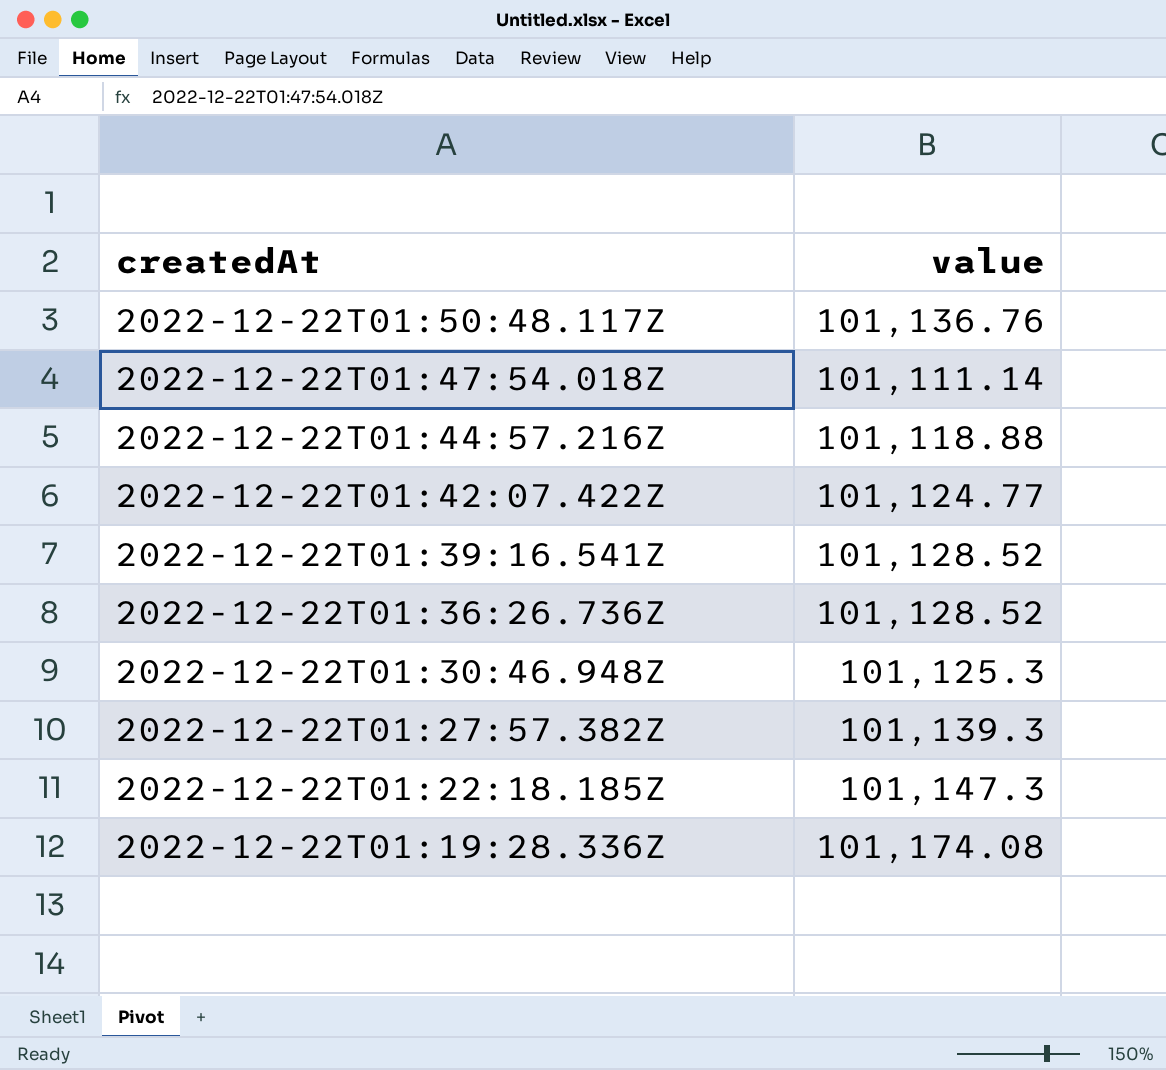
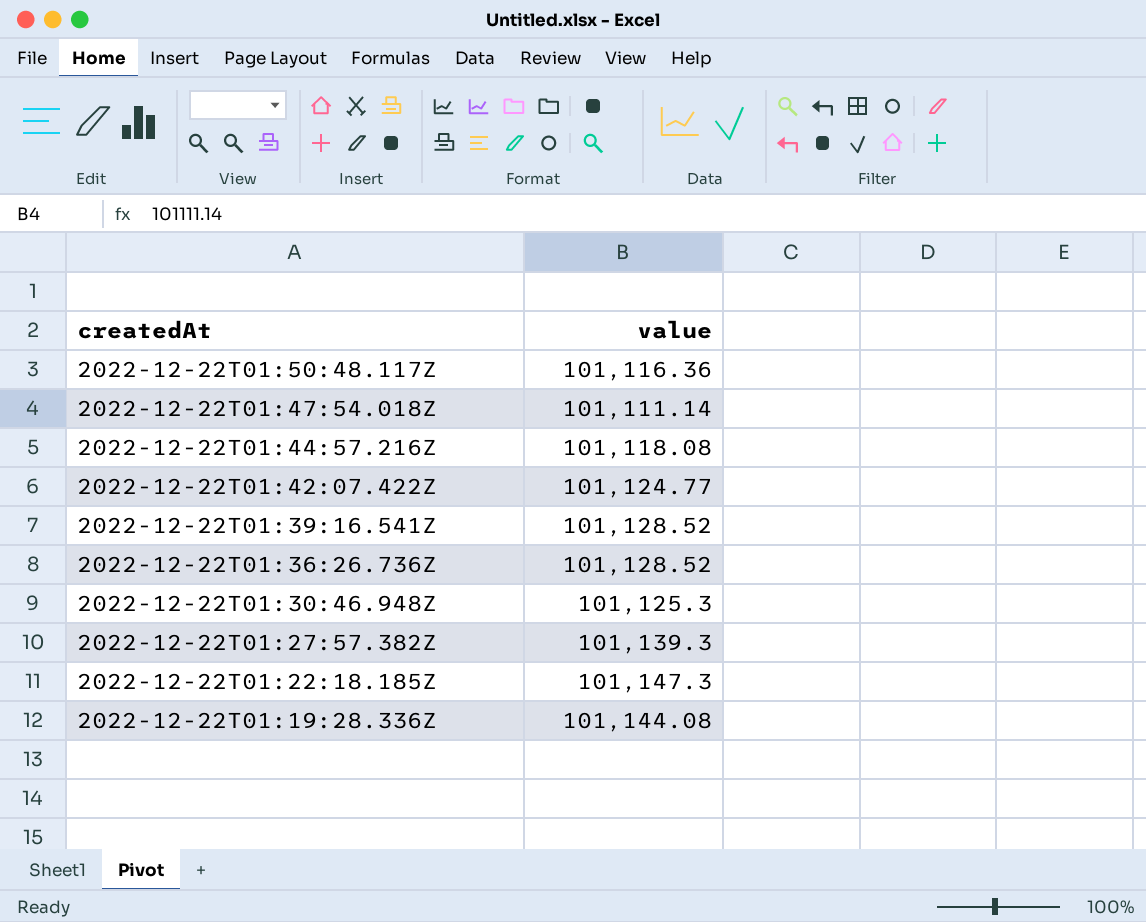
2022-12-22T01:50:48.117Z | value: 101,136.76 -> 101,116.36
2022-12-22T01:44:57.216Z | value: 101,118.88 -> 101,118.08
2022-12-22T01:19:28.336Z | value: 101,174.08 -> 101,144.08

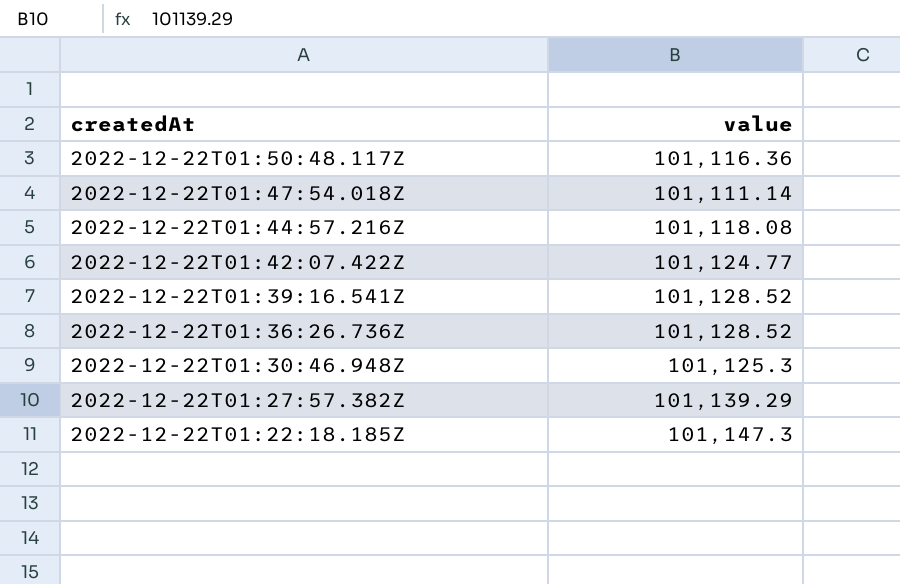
row 2022-12-22T01:19:28.336Z: 101,144.08 -> none
2022-12-22T01:27:57.382Z | value: 101,139.3 -> 101,139.29

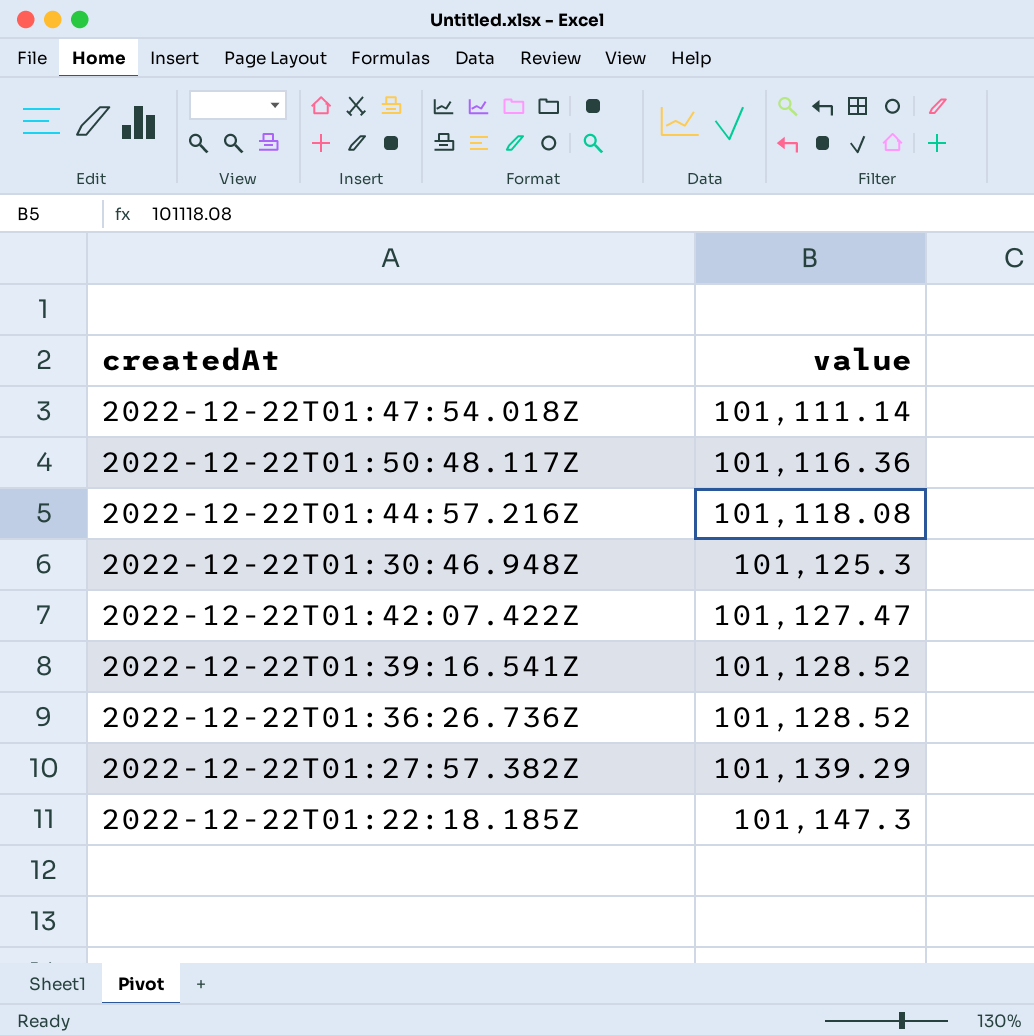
row order: createdAt descending -> value ascending
2022-12-22T01:42:07.422Z | value: 101,124.77 -> 101,127.47

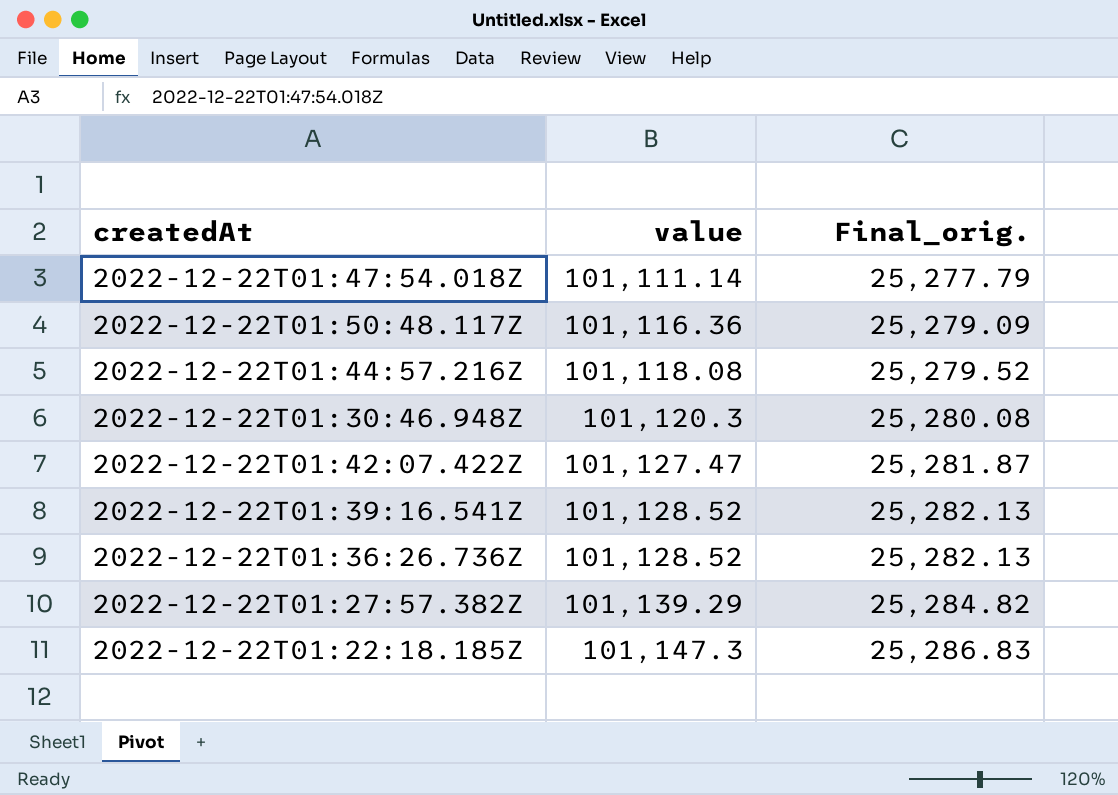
column Final_orig. | formula: none -> [value] * 0.25
2022-12-22T01:30:46.948Z | value: 101,125.3 -> 101,120.3

